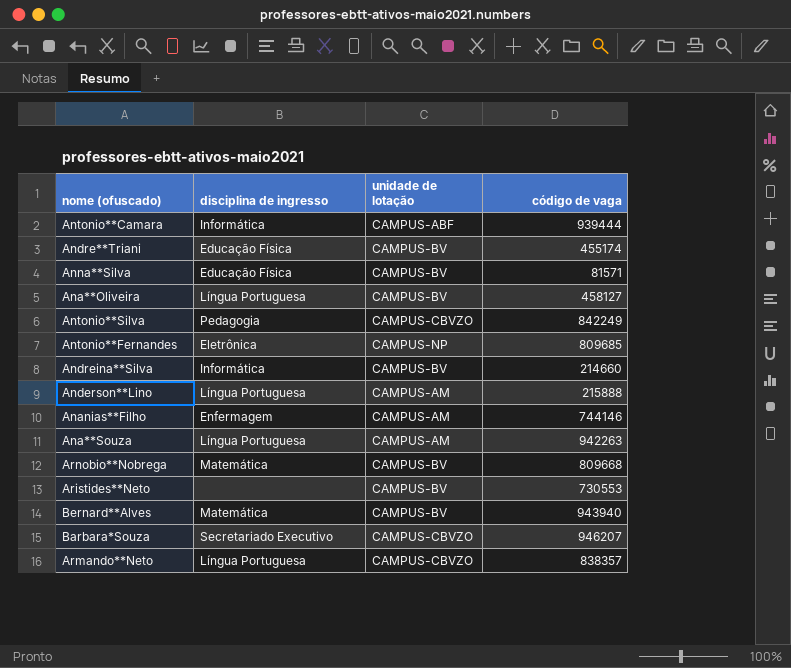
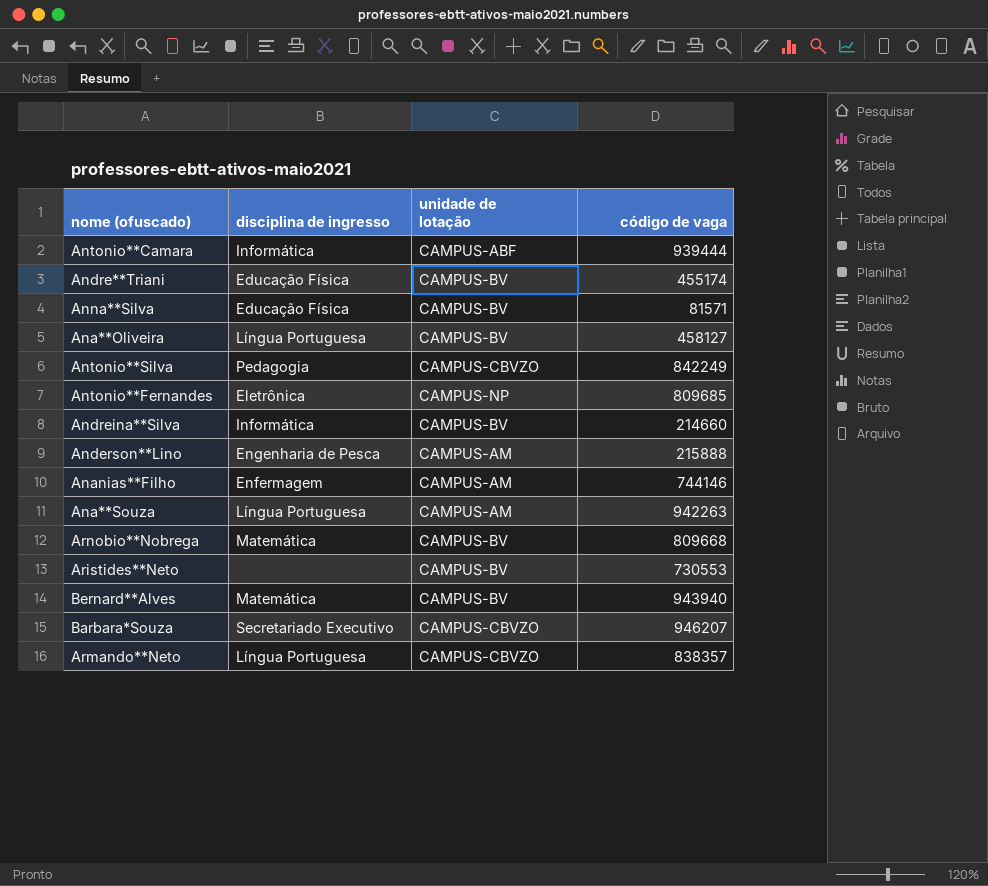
Anderson**Lino | disciplina de ingresso: Língua Portuguesa -> Engenharia de Pesca

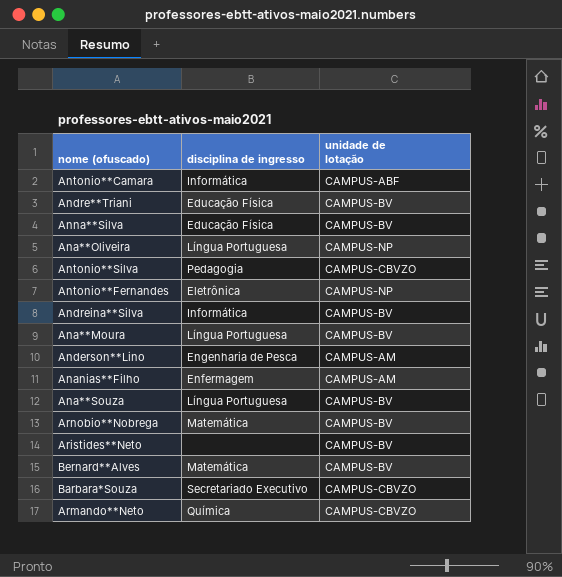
column código de vaga | position: 4 -> none
Ana**Oliveira | unidade de lotação: CAMPUS-BV -> CAMPUS-NP
row Ana**Moura: none -> Língua Portuguesa | CAMPUS-BV
Ana**Souza | unidade de lotação: CAMPUS-AM -> CAMPUS-BV
Armando**Neto | disciplina de ingresso: Língua Portuguesa -> Química

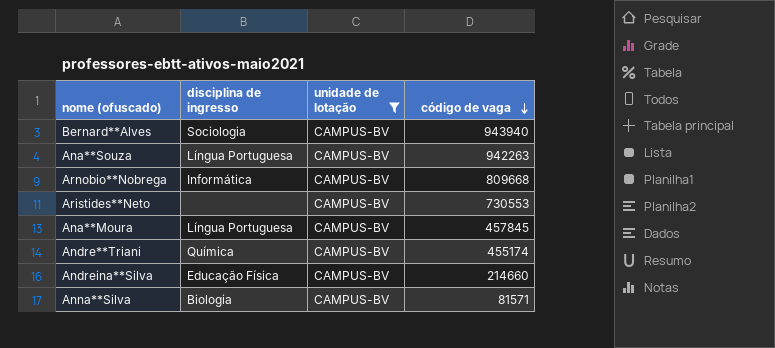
filter: none -> unidade de lotação = CAMPUS-BV
row order: none -> código de vaga descending
column código de vaga | position: none -> 4
Bernard**Alves | disciplina de ingresso: Matemática -> Sociologia
Arnobio**Nobrega | disciplina de ingresso: Matemática -> Informática
Andre**Triani | disciplina de ingresso: Educação Física -> Química
Andreina**Silva | disciplina de ingresso: Informática -> Educação Física
Anna**Silva | disciplina de ingresso: Educação Física -> Biologia

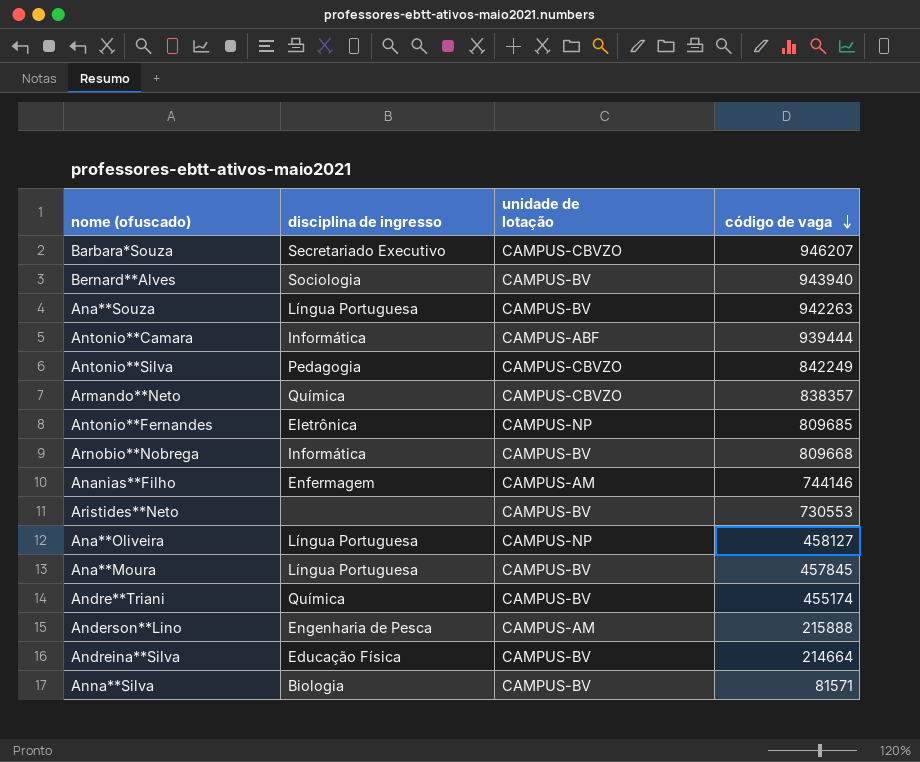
filter: unidade de lotação = CAMPUS-BV -> none
Andreina**Silva | código de vaga: 214660 -> 214664

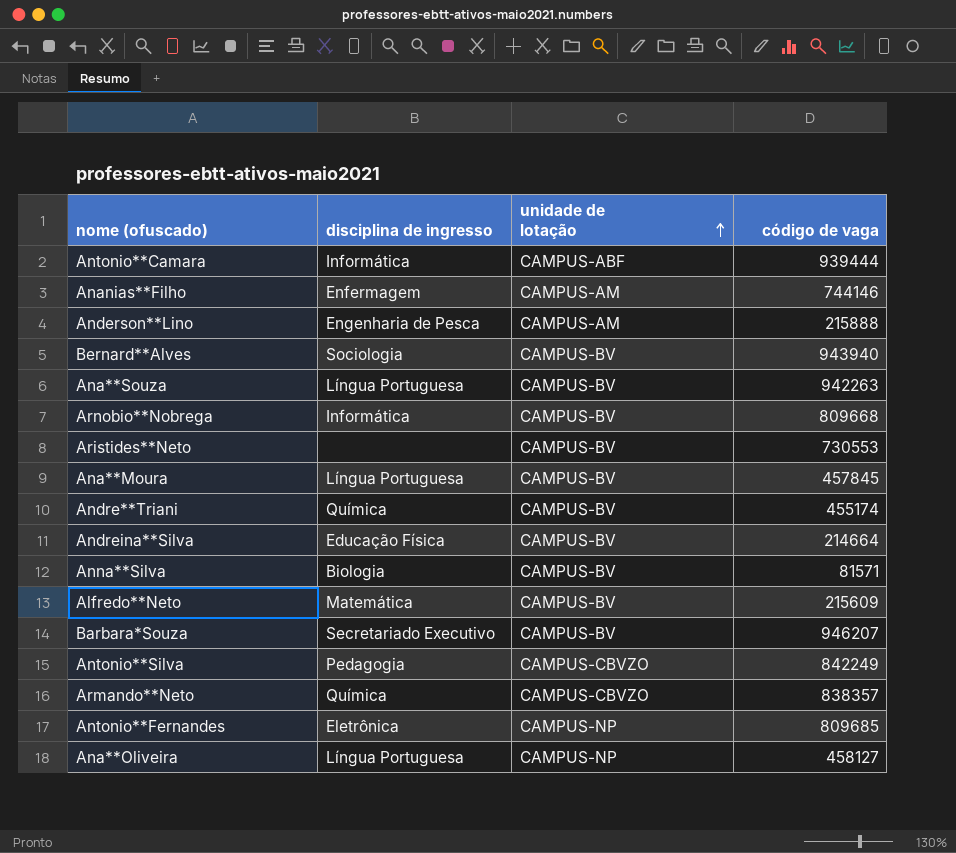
row order: código de vaga descending -> unidade de lotação ascending
row Alfredo**Neto: none -> Matemática | CAMPUS-BV | 215609
Barbara*Souza | unidade de lotação: CAMPUS-CBVZO -> CAMPUS-BV

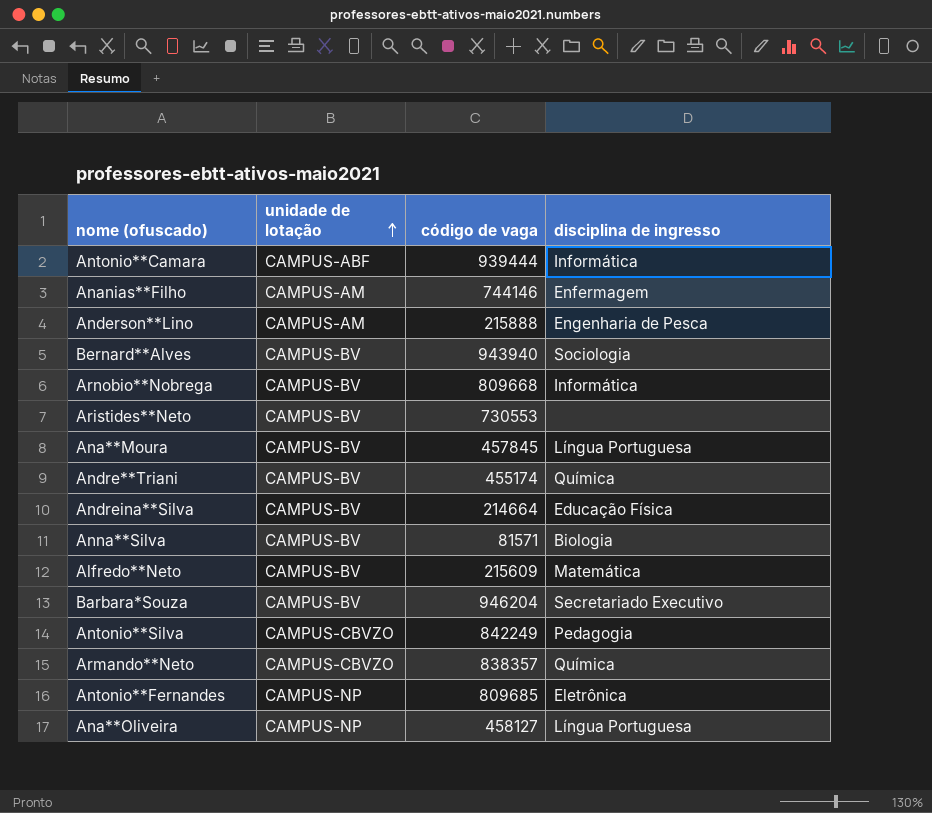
column disciplina de ingresso | position: 2 -> 4
row Ana**Souza: Língua Portuguesa | CAMPUS-BV | 942263 -> none
Barbara*Souza | código de vaga: 946207 -> 946204

